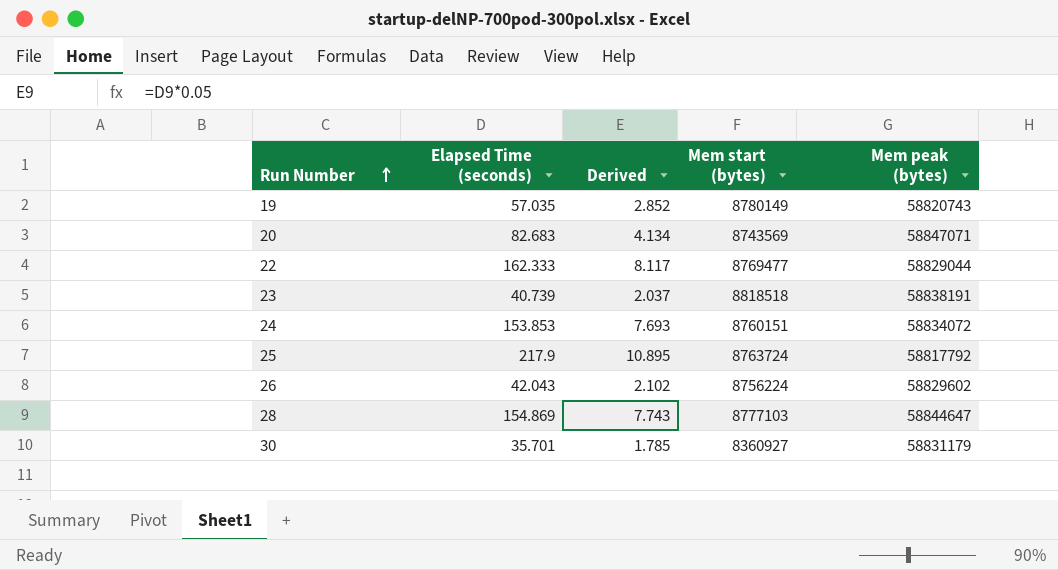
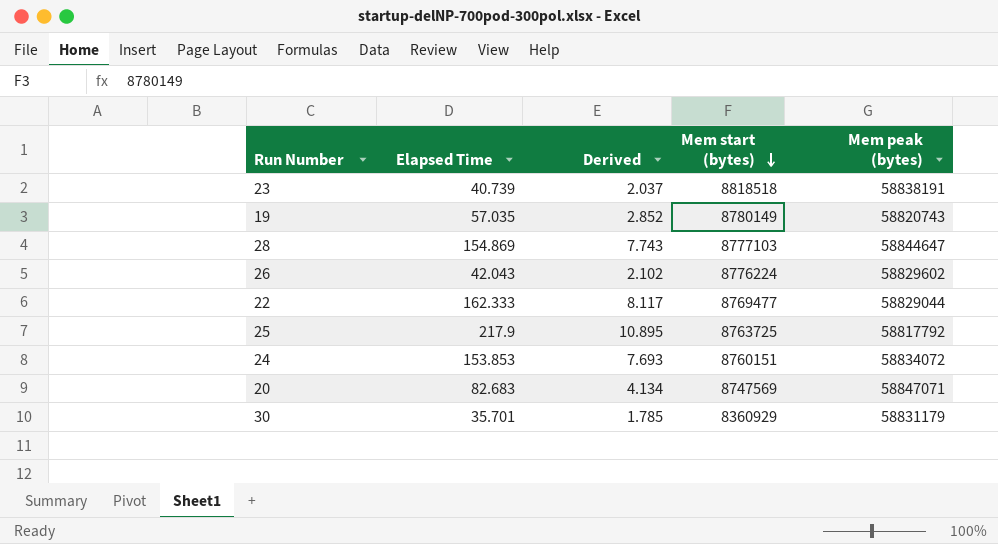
row order: Run Number ascending -> Mem start (bytes) descending
column name: Elapsed Time (seconds) -> Elapsed Time
26 | Mem start (bytes): 8756224 -> 8776224
25 | Mem start (bytes): 8763724 -> 8763725
20 | Mem start (bytes): 8743569 -> 8747569
30 | Mem start (bytes): 8360927 -> 8360929

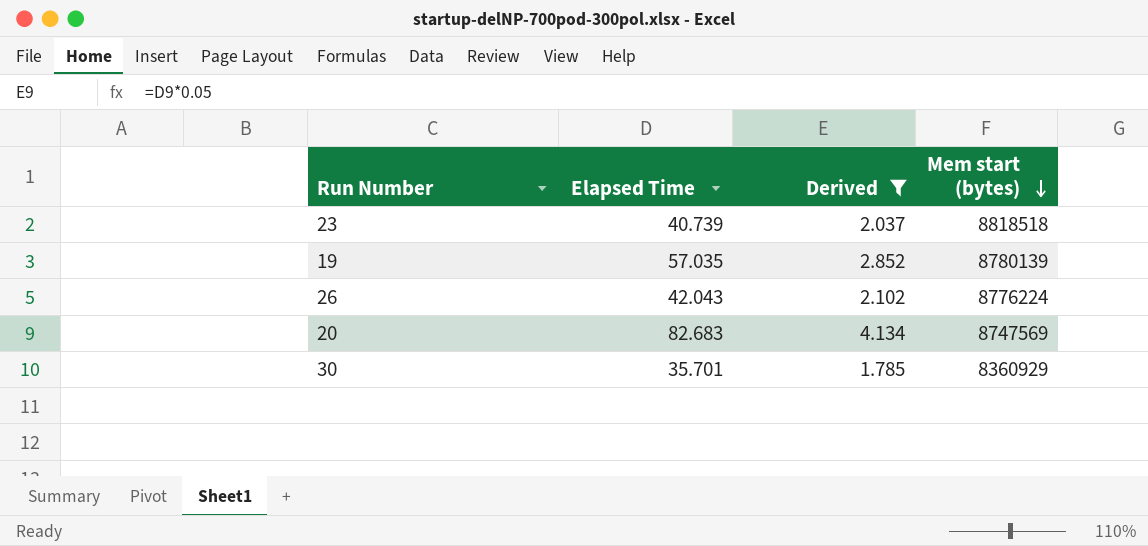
filter: none -> Derived <= 4.134
column Mem peak (bytes) | position: 5 -> none
19 | Mem start (bytes): 8780149 -> 8780139

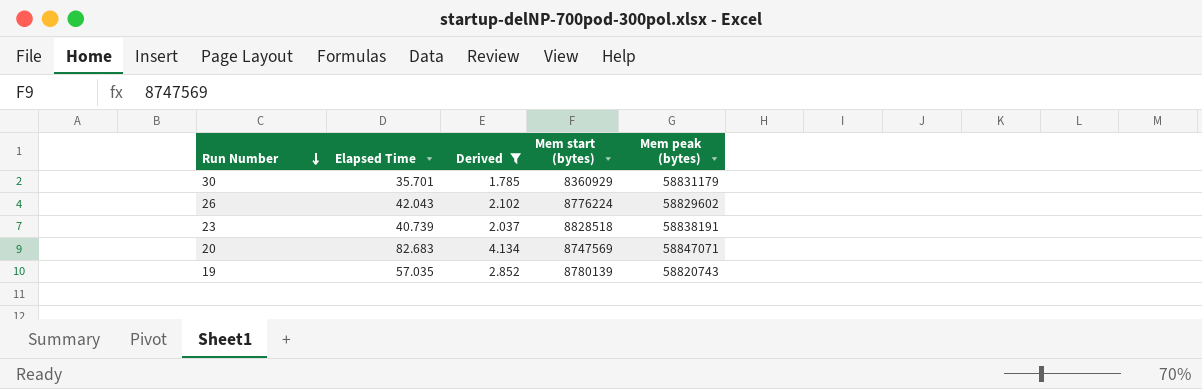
row order: Mem start (bytes) descending -> Run Number descending
column Mem peak (bytes) | position: none -> 5
23 | Mem start (bytes): 8818518 -> 8828518

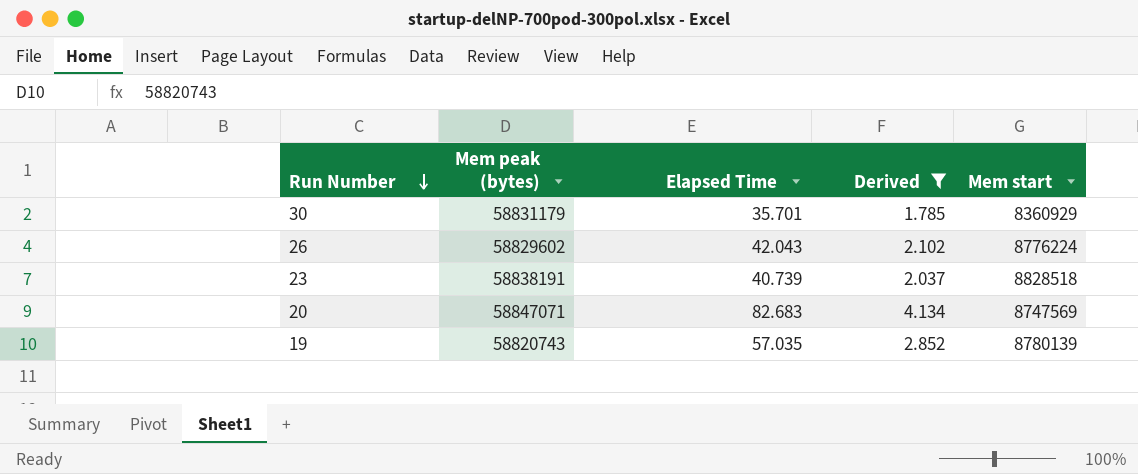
column Mem peak (bytes) | position: 5 -> 2
column name: Mem start (bytes) -> Mem start

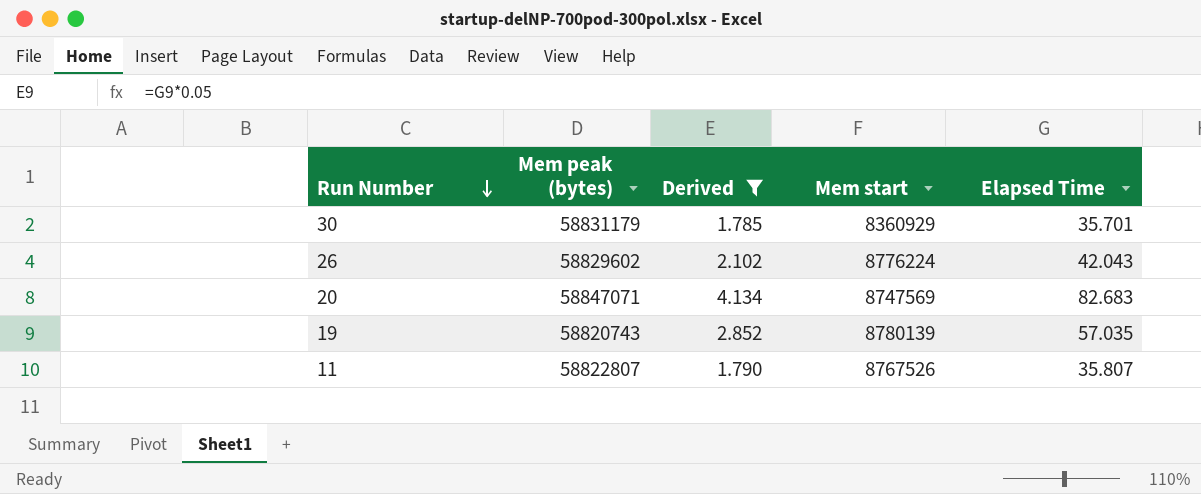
column Elapsed Time | position: 3 -> 5
row 23: 58838191 | 40.739 | 2.037 | 8828518 -> none
row 11: none -> 58822807 | 1.790 | 8767526 | 35.807

